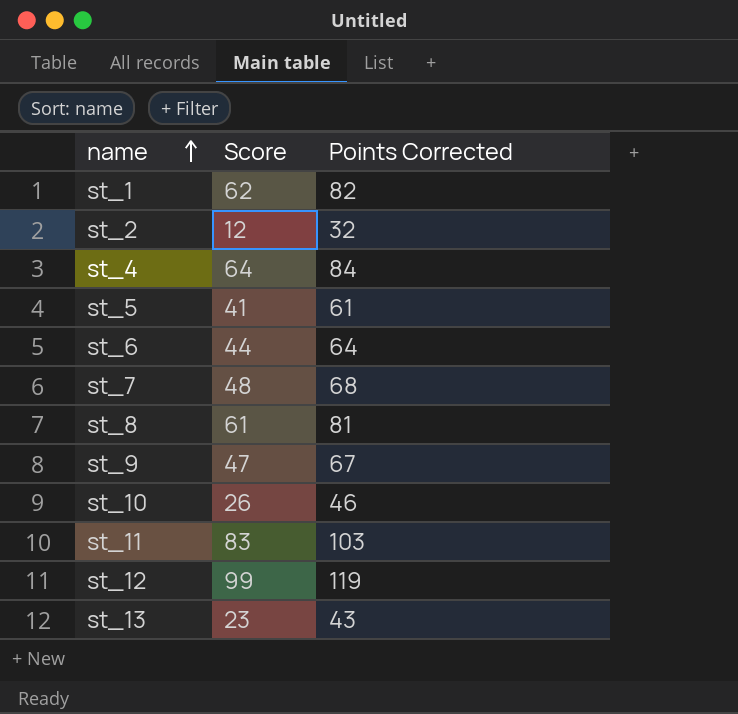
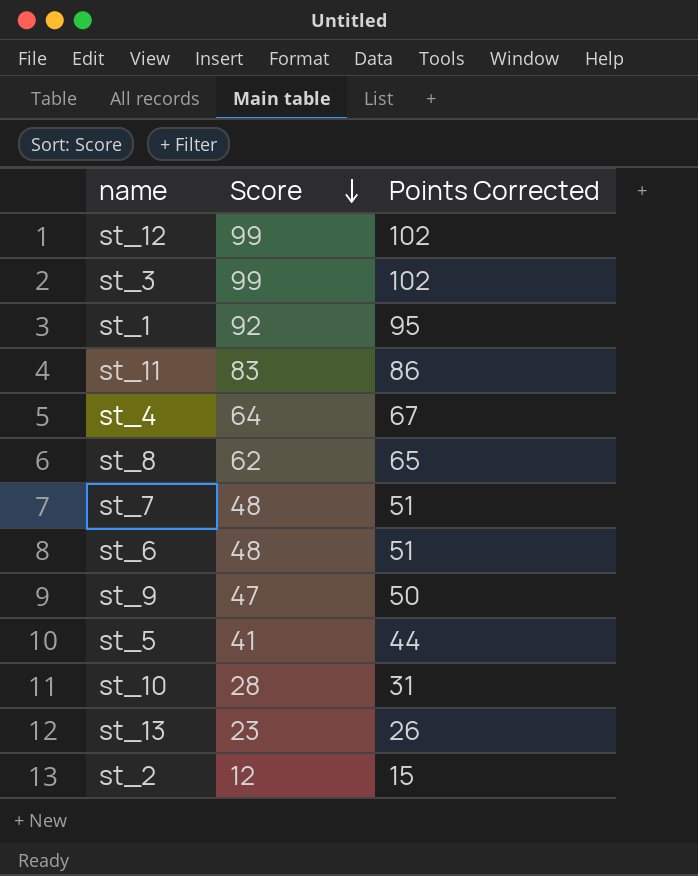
row order: name ascending -> Score descending
column Points Corrected | formula: [Score] + 20 -> [Score] + 3
row st_3: none -> 99 | 102
st_1 | Score: 62 -> 92
st_8 | Score: 61 -> 62
st_6 | Score: 44 -> 48
st_10 | Score: 26 -> 28

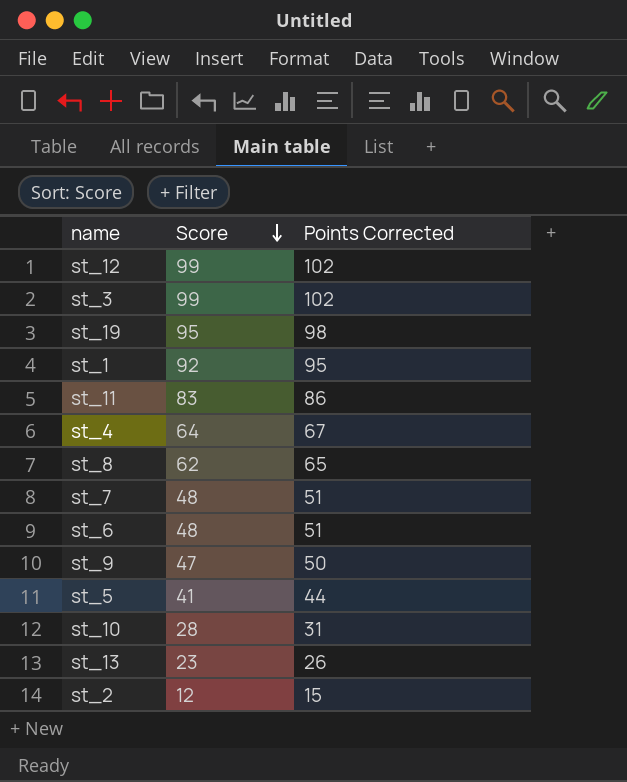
row st_19: none -> 95 | 98

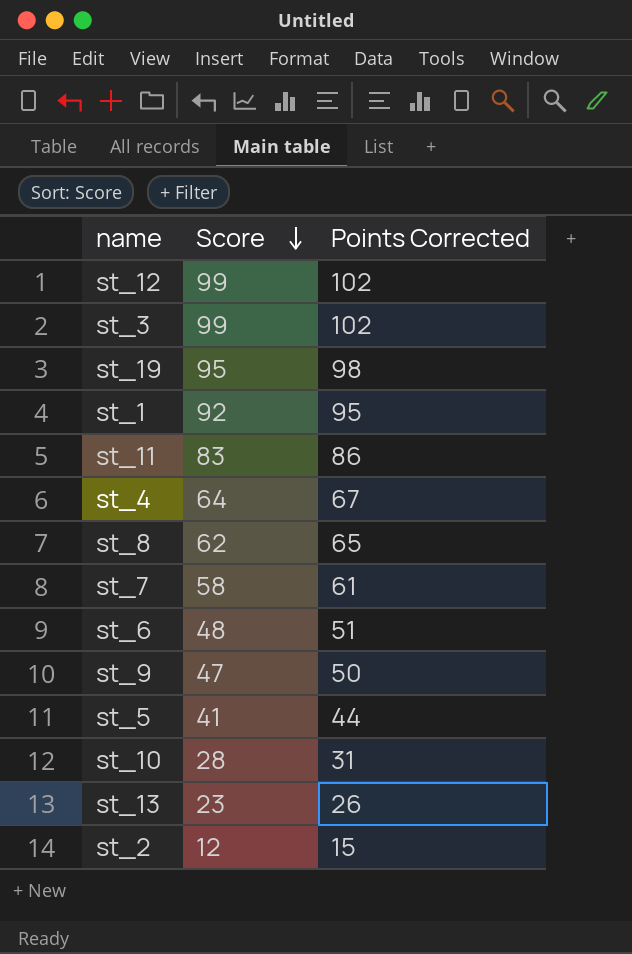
st_7 | Score: 48 -> 58
st_7 | Points Corrected: 51 -> 61

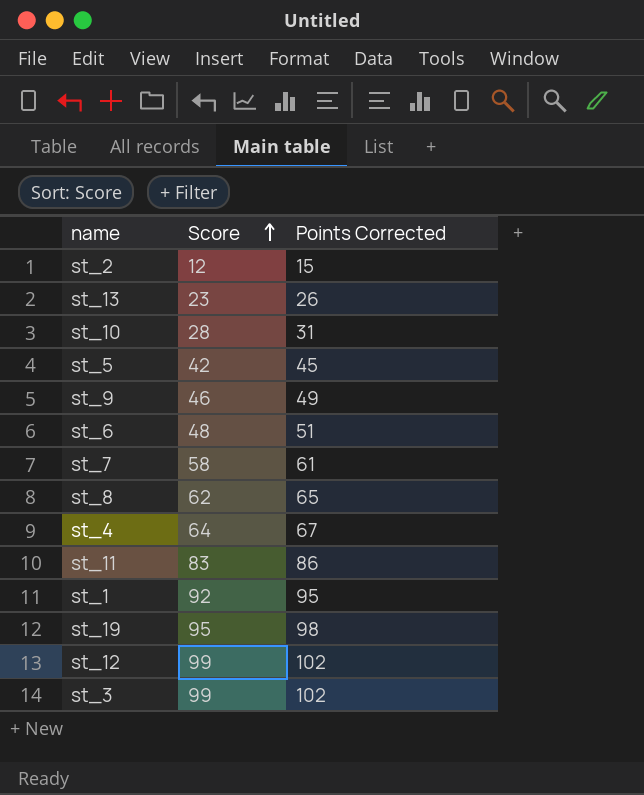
row order: Score descending -> Score ascending
st_5 | Score: 41 -> 42
st_5 | Points Corrected: 44 -> 45
st_9 | Score: 47 -> 46
st_9 | Points Corrected: 50 -> 49

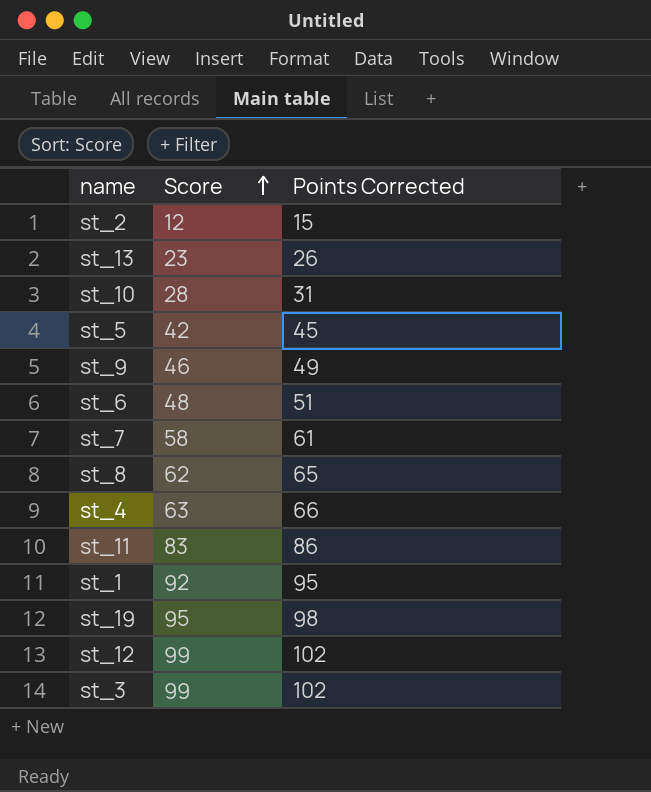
st_4 | Score: 64 -> 63
st_4 | Points Corrected: 67 -> 66

